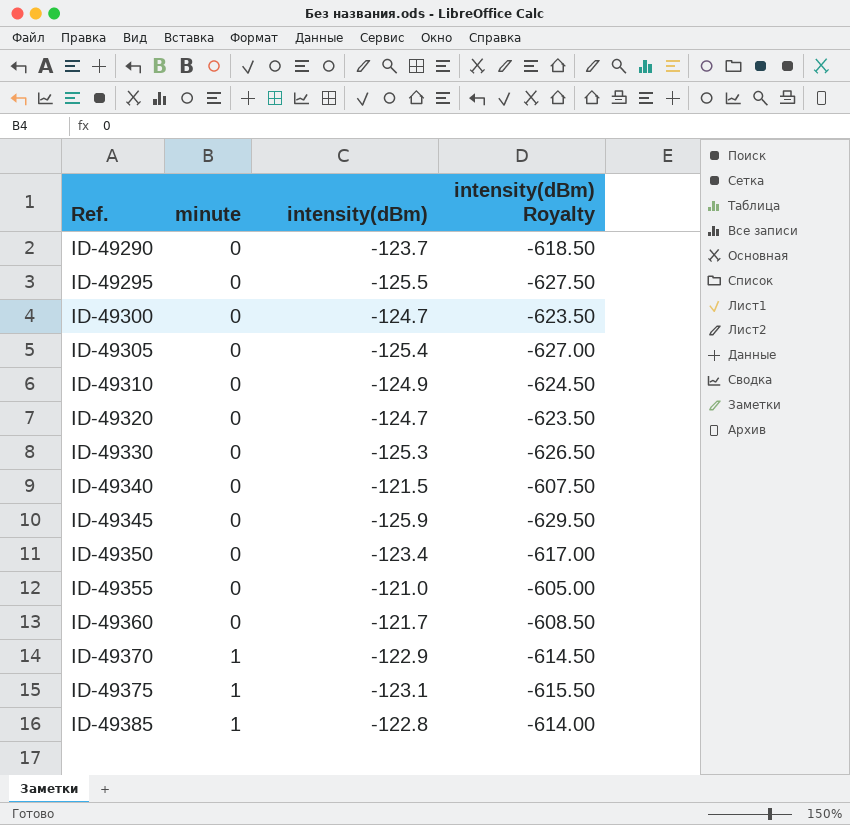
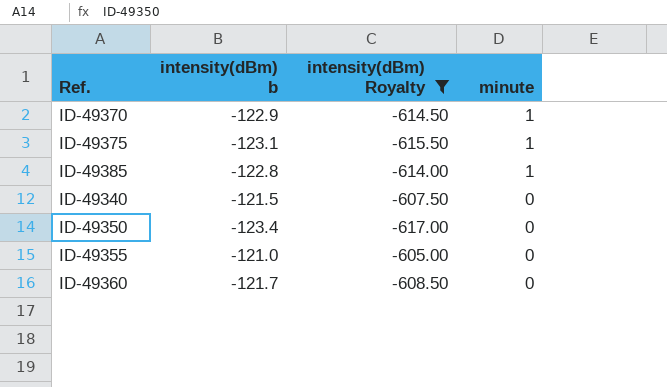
filter: none -> intensity(dBm) Royalty >= -617.00
row order: Ref. ascending -> minute descending
column name: intensity(dBm) -> intensity(dBm) b
column minute | position: 2 -> 4

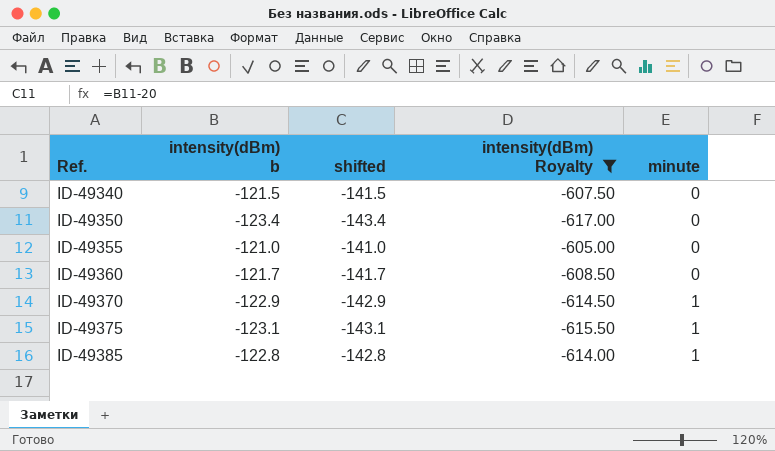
row order: minute descending -> Ref. ascending
column shifted | formula: none -> [intensity(dBm) b] - 20

